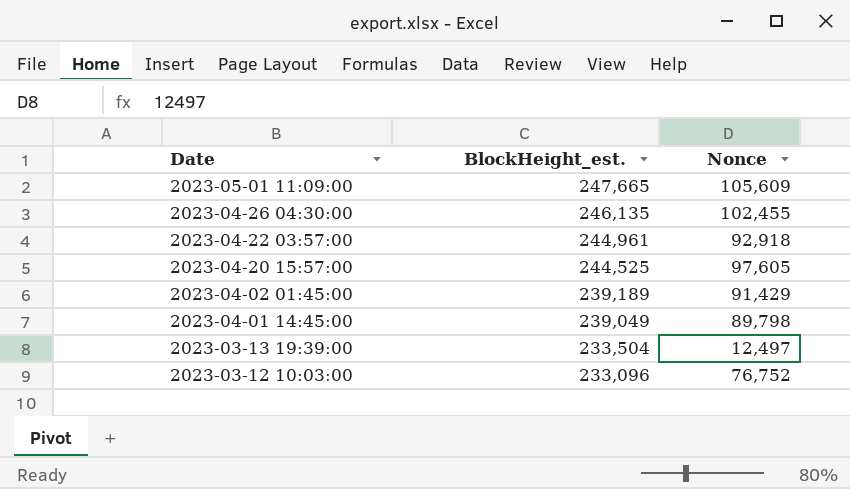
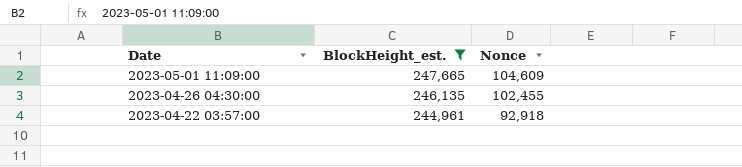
filter: none -> BlockHeight_est. >= 244,961
2023-05-01 11:09:00 | Nonce: 105,609 -> 104,609

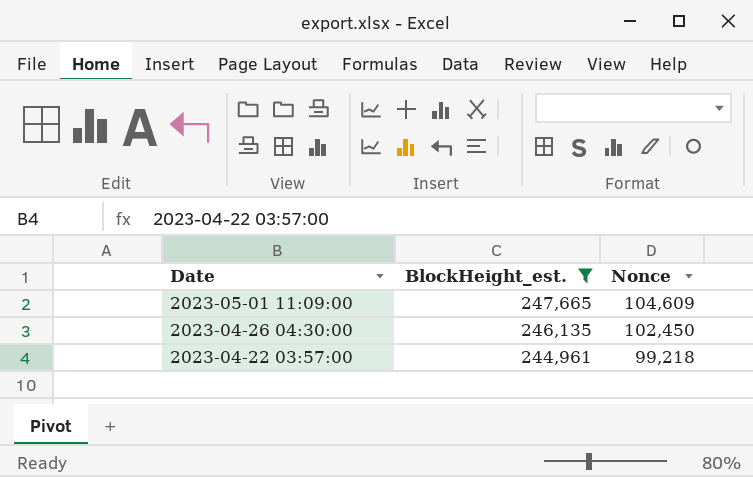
2023-04-26 04:30:00 | Nonce: 102,455 -> 102,450
2023-04-22 03:57:00 | Nonce: 92,918 -> 99,218

